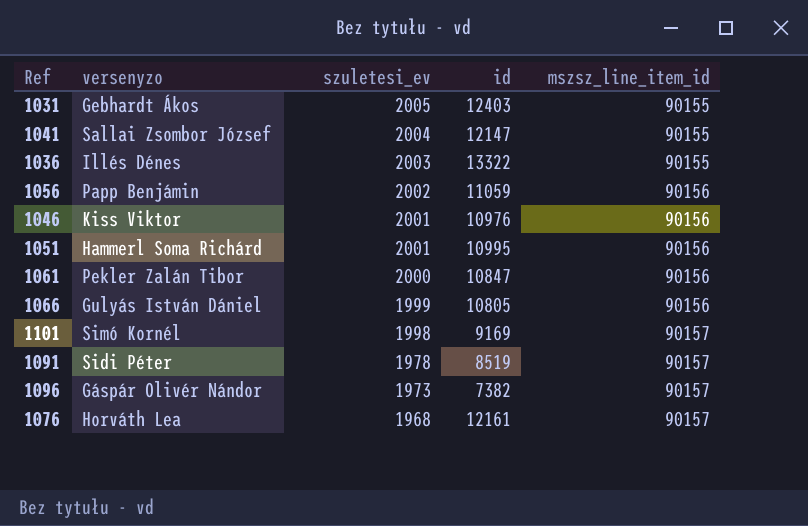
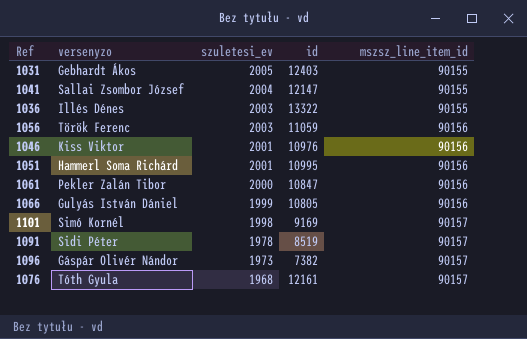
1056 | versenyzo: Papp Benjámin -> Török Ferenc
1056 | szuletesi_ev: 2002 -> 2003
1076 | versenyzo: Horváth Lea -> Tóth Gyula

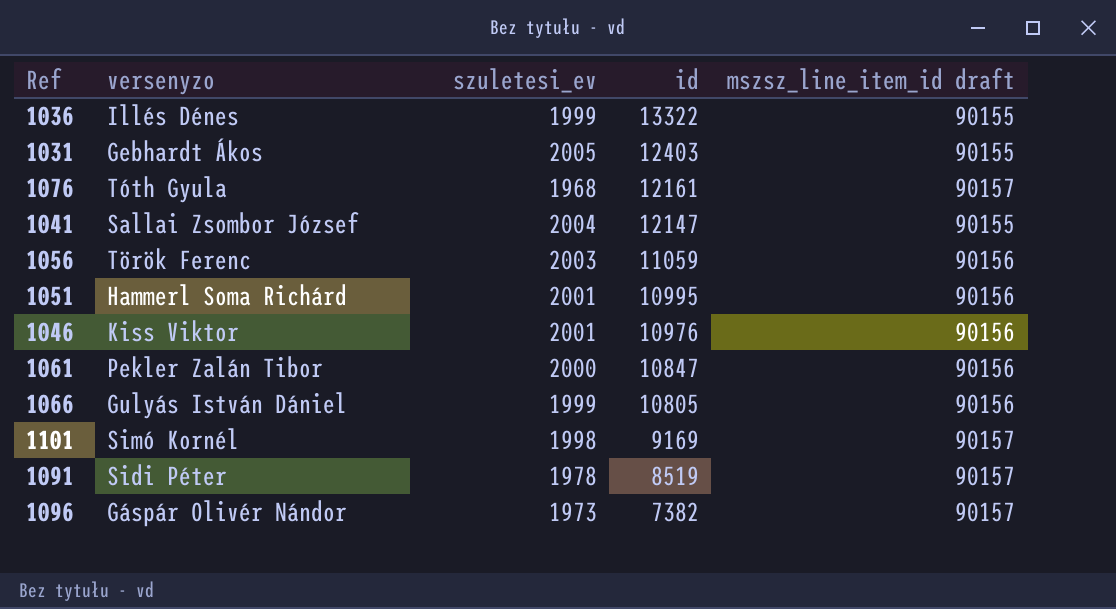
row order: szuletesi_ev descending -> id descending
column name: mszsz_line_item_id -> mszsz_line_item_id draft
1036 | szuletesi_ev: 2003 -> 1999

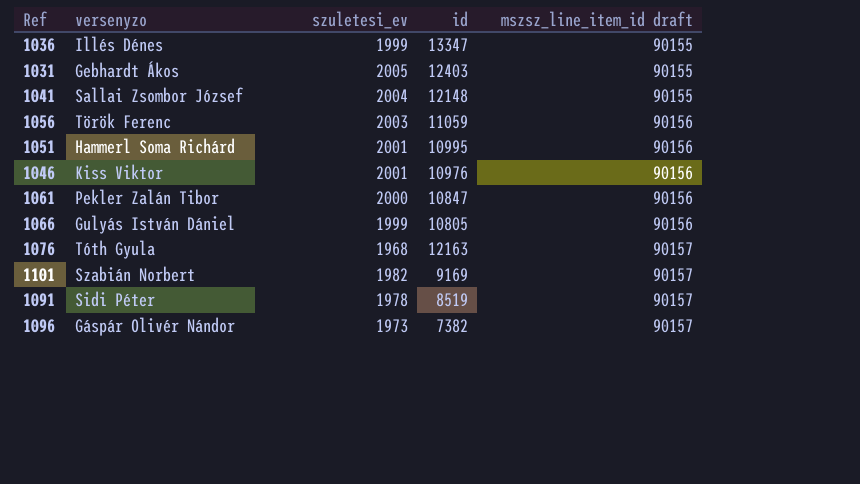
row order: id descending -> mszsz_line_item_id draft ascending
1036 | id: 13322 -> 13347
1041 | id: 12147 -> 12148
1076 | id: 12161 -> 12163
1101 | versenyzo: Simó Kornél -> Szabián Norbert
1101 | szuletesi_ev: 1998 -> 1982

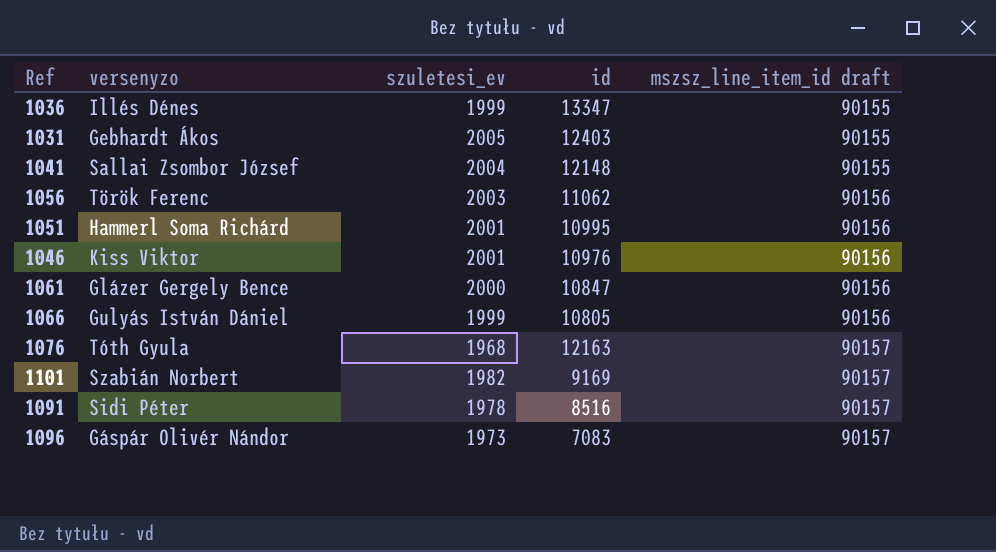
1056 | id: 11059 -> 11062
1061 | versenyzo: Pekler Zalán Tibor -> Glázer Gergely Bence
1091 | id: 8519 -> 8516
1096 | id: 7382 -> 7083

